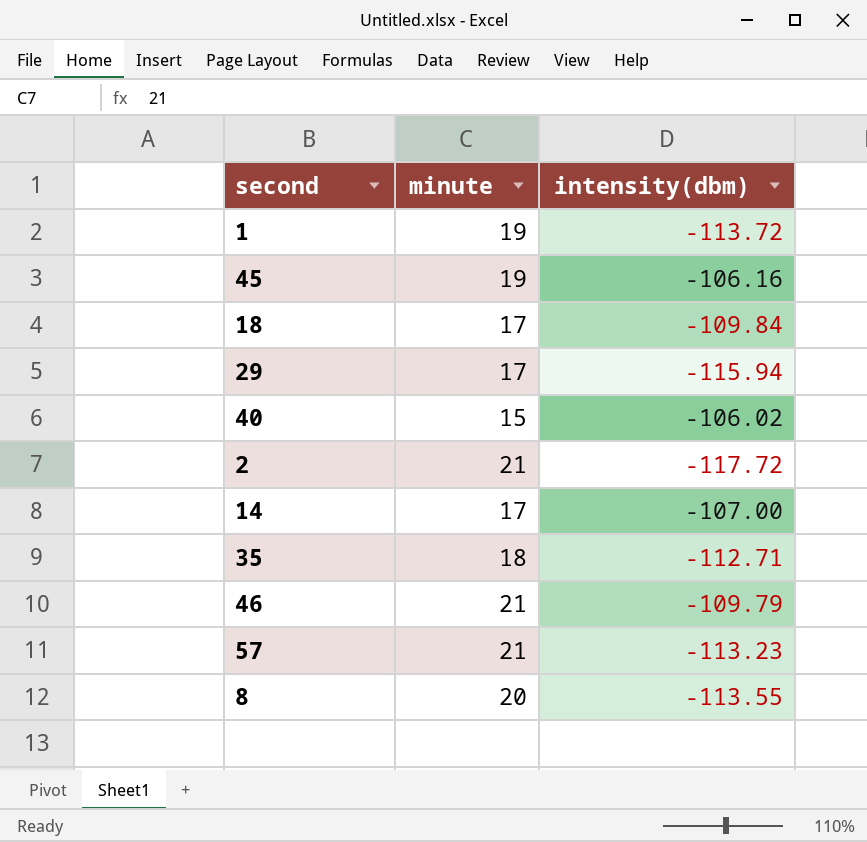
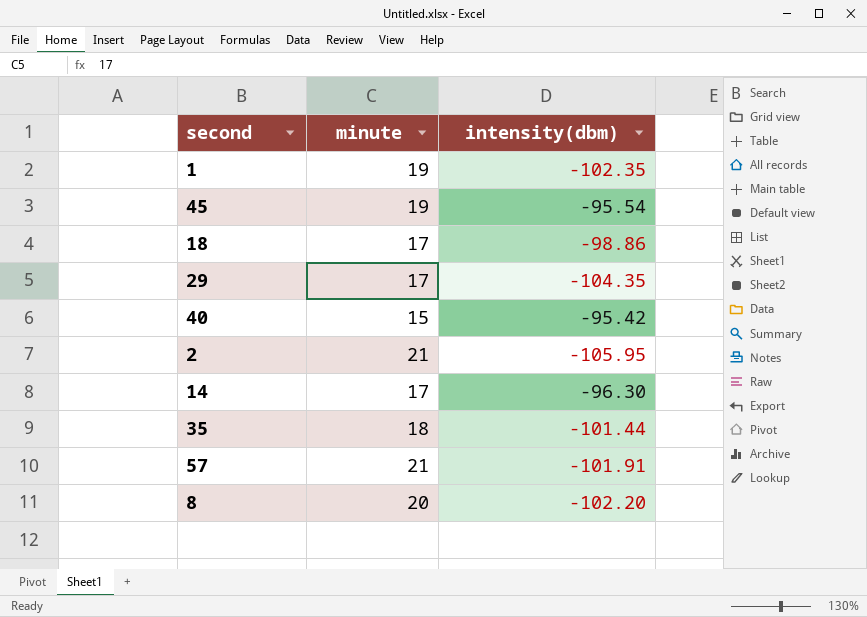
row 46: 21 | -109.79 -> none
1 | intensity(dbm): -113.72 -> -102.35
45 | intensity(dbm): -106.16 -> -95.54
18 | intensity(dbm): -109.84 -> -98.86
29 | intensity(dbm): -115.94 -> -104.35
40 | intensity(dbm): -106.02 -> -95.42
2 | intensity(dbm): -117.72 -> -105.95
14 | intensity(dbm): -107.00 -> -96.30
35 | intensity(dbm): -112.71 -> -101.44
57 | intensity(dbm): -113.23 -> -101.91
8 | intensity(dbm): -113.55 -> -102.20

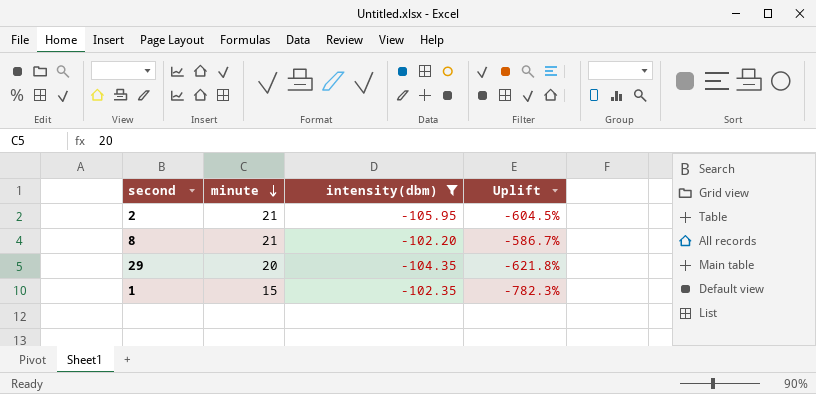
filter: none -> intensity(dbm) <= -102.20
row order: none -> minute descending
column Uplift | formula: none -> ([intensity(dbm)] - [minute]) / [minute]
8 | minute: 20 -> 21
29 | minute: 17 -> 20
1 | minute: 19 -> 15

